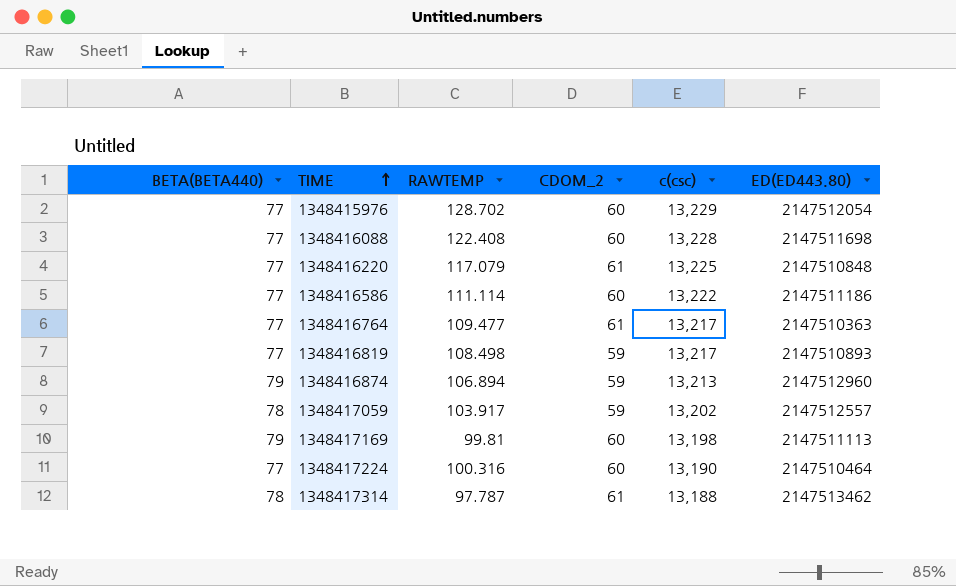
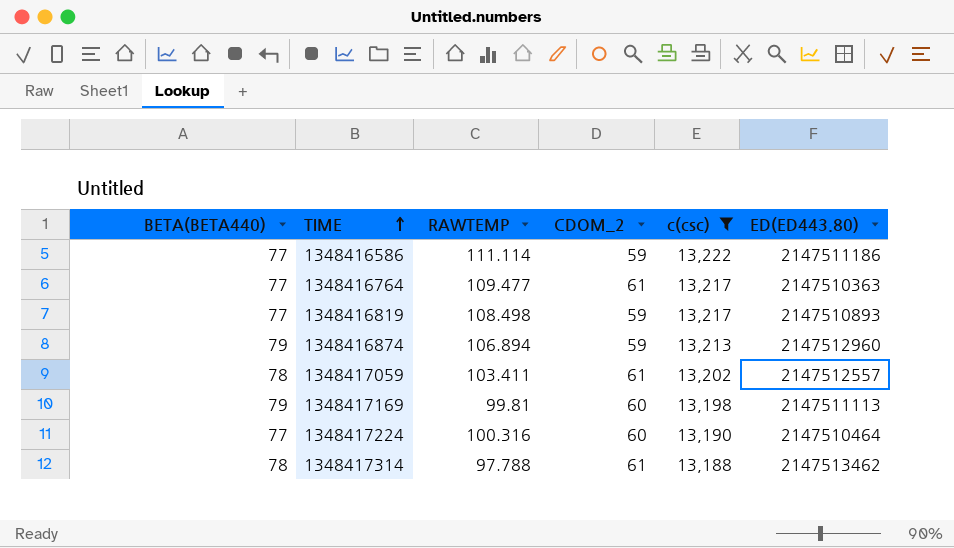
filter: none -> c(csc) <= 13,222
1348416586 | CDOM_2: 60 -> 59
1348417059 | RAWTEMP: 103.917 -> 103.411
1348417059 | CDOM_2: 59 -> 61
1348417314 | RAWTEMP: 97.787 -> 97.788

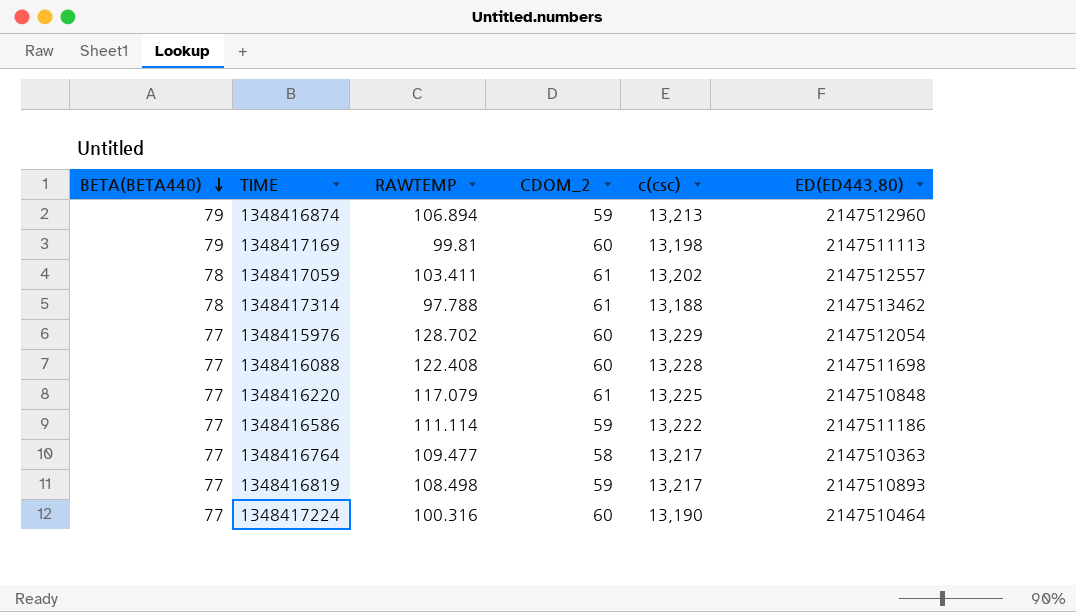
filter: c(csc) <= 13,222 -> none
row order: TIME ascending -> BETA(BETA440) descending
1348416764 | CDOM_2: 61 -> 58

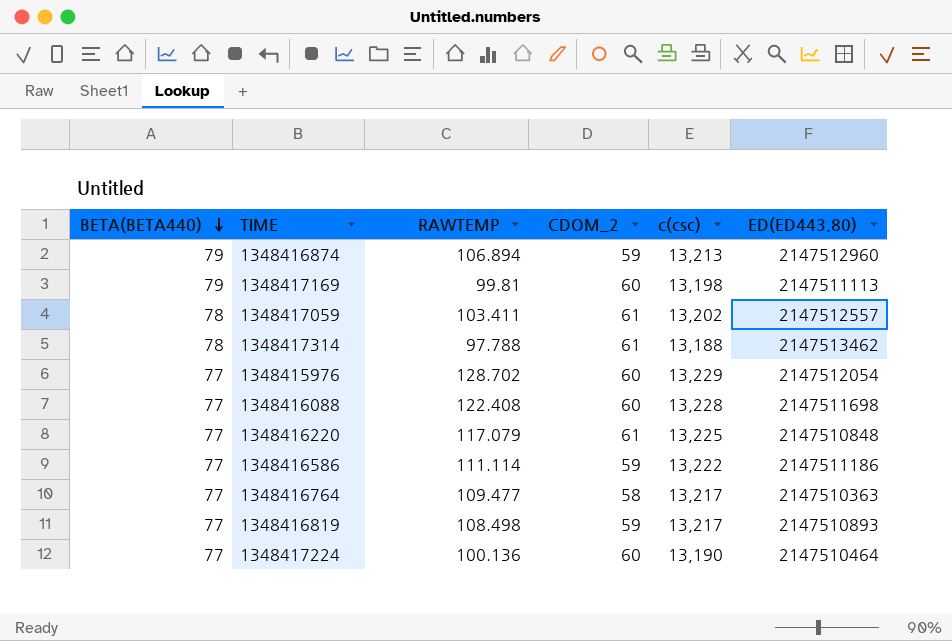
1348417224 | RAWTEMP: 100.316 -> 100.136

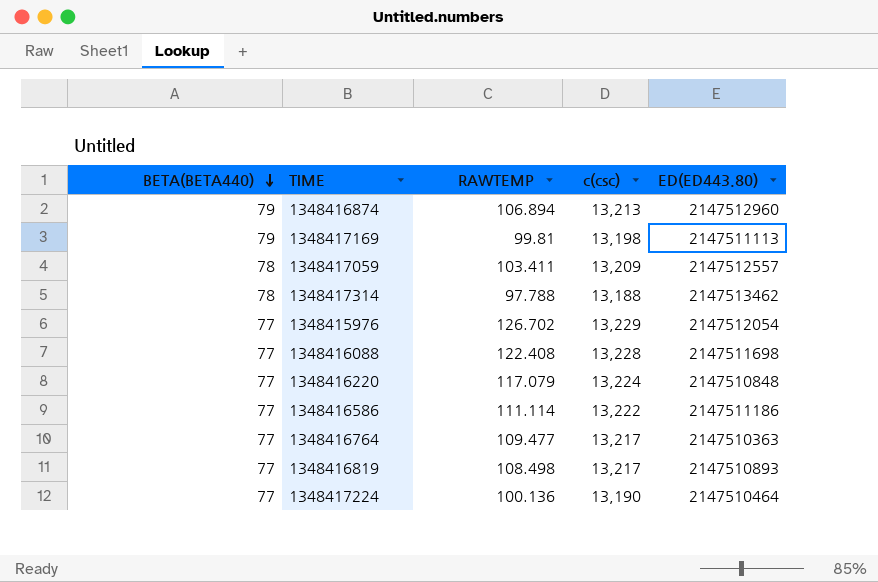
column CDOM_2 | position: 4 -> none
1348417059 | c(csc): 13,202 -> 13,209
1348415976 | RAWTEMP: 128.702 -> 126.702
1348416220 | c(csc): 13,225 -> 13,224

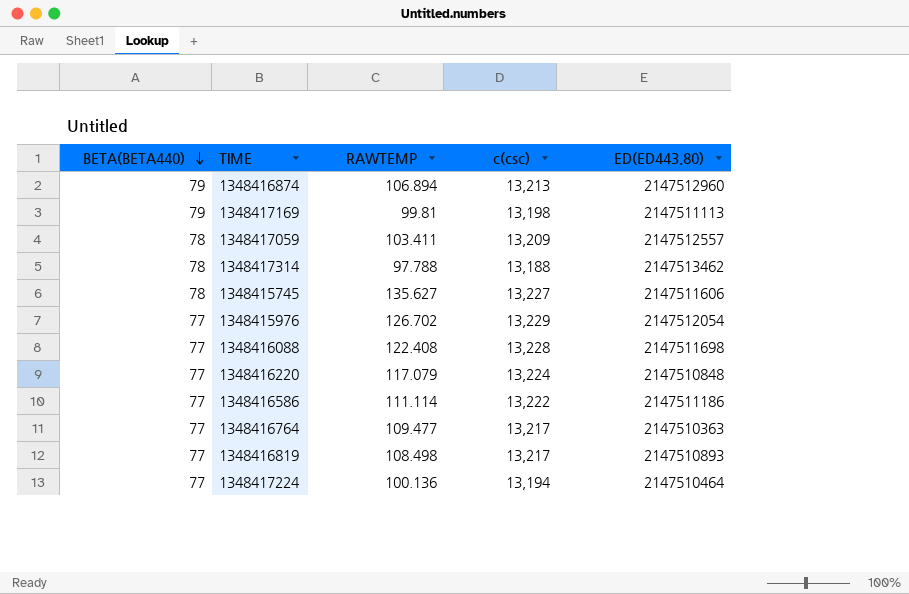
row 1348415745: none -> 78 | 135.627 | 13,227 | 2147511606
1348417224 | c(csc): 13,190 -> 13,194

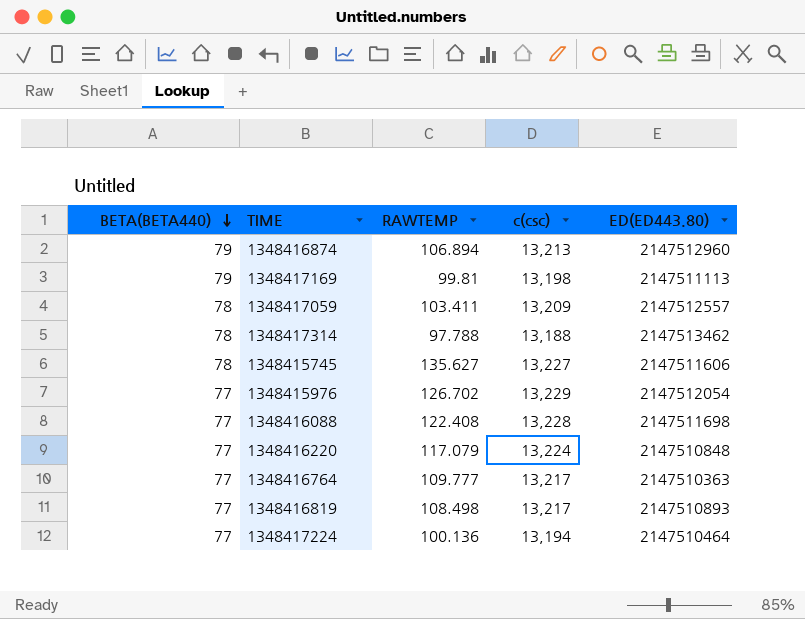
row 1348416586: 77 | 111.114 | 13,222 | 2147511186 -> none
1348416764 | RAWTEMP: 109.477 -> 109.777

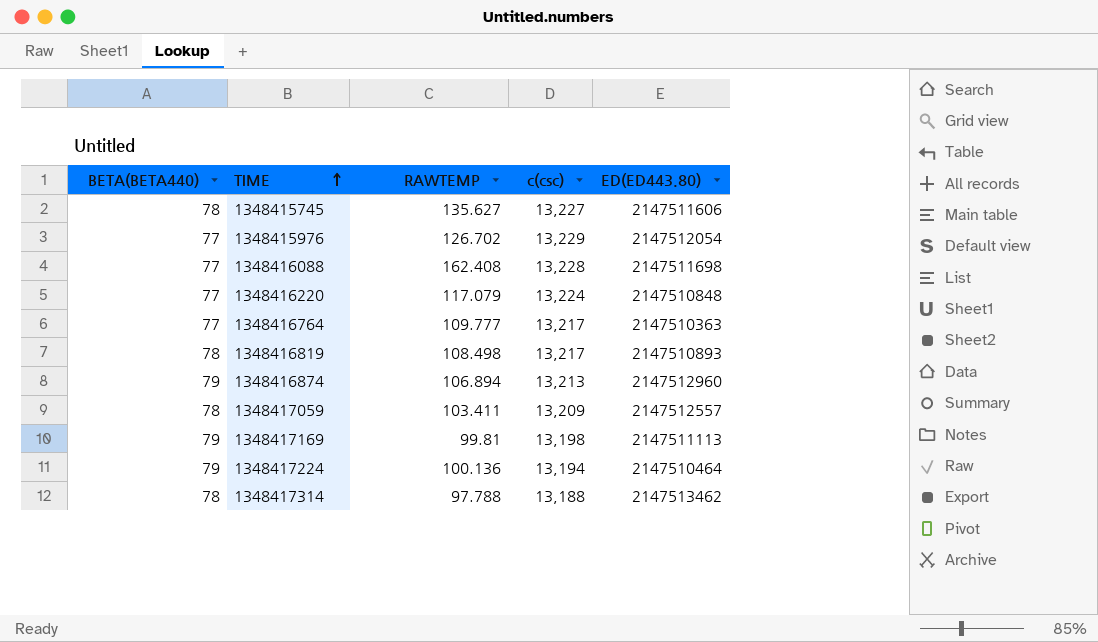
row order: BETA(BETA440) descending -> TIME ascending
1348416088 | RAWTEMP: 122.408 -> 162.408
1348416819 | BETA(BETA440): 77 -> 78
1348417224 | BETA(BETA440): 77 -> 79

